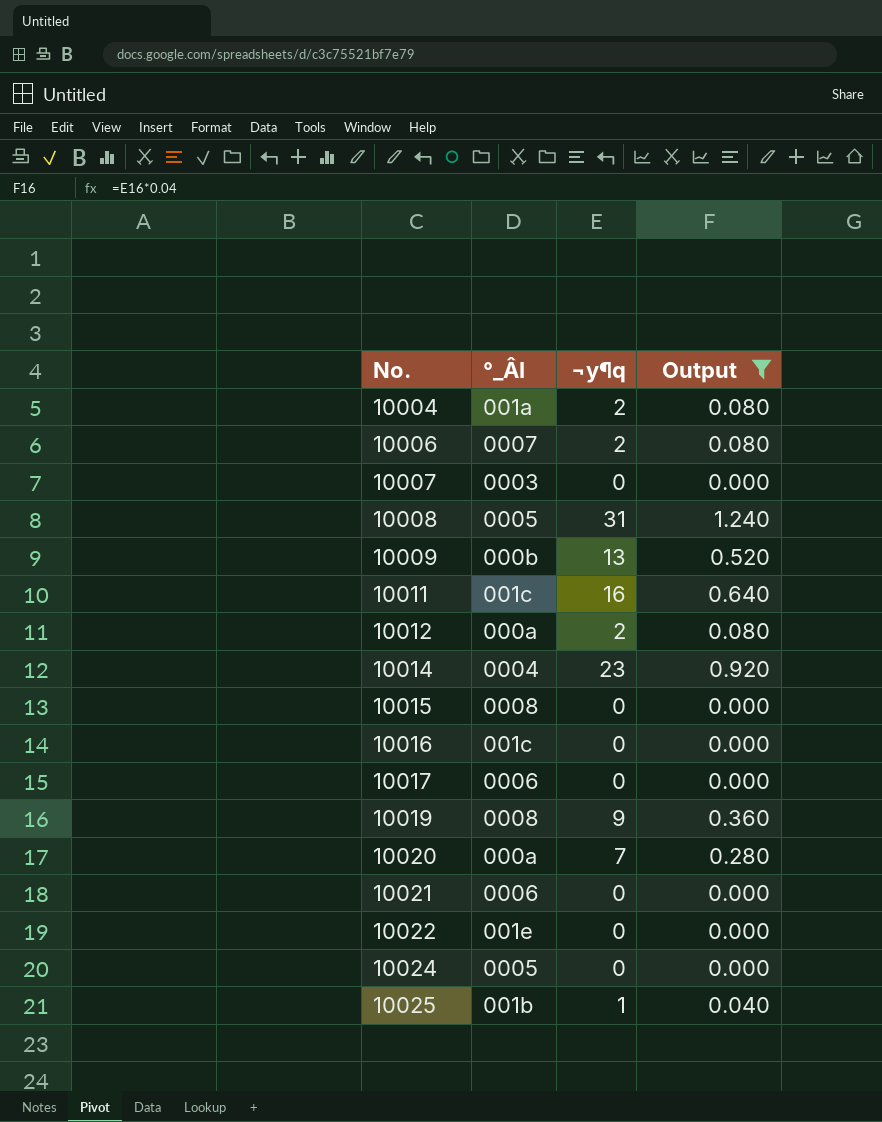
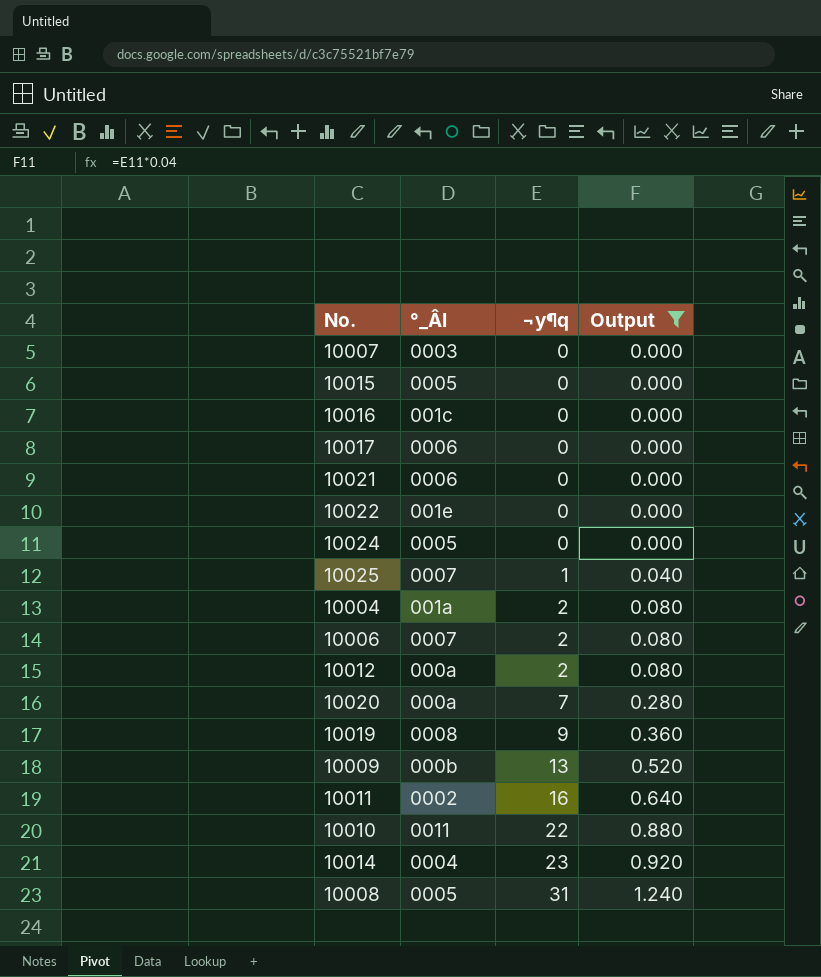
row order: No. ascending -> ¬y¶q ascending
10015 | °_ÂI: 0008 -> 0005
10025 | °_ÂI: 001b -> 0007
10011 | °_ÂI: 001c -> 0002
row 10010: none -> 0011 | 22 | 0.880

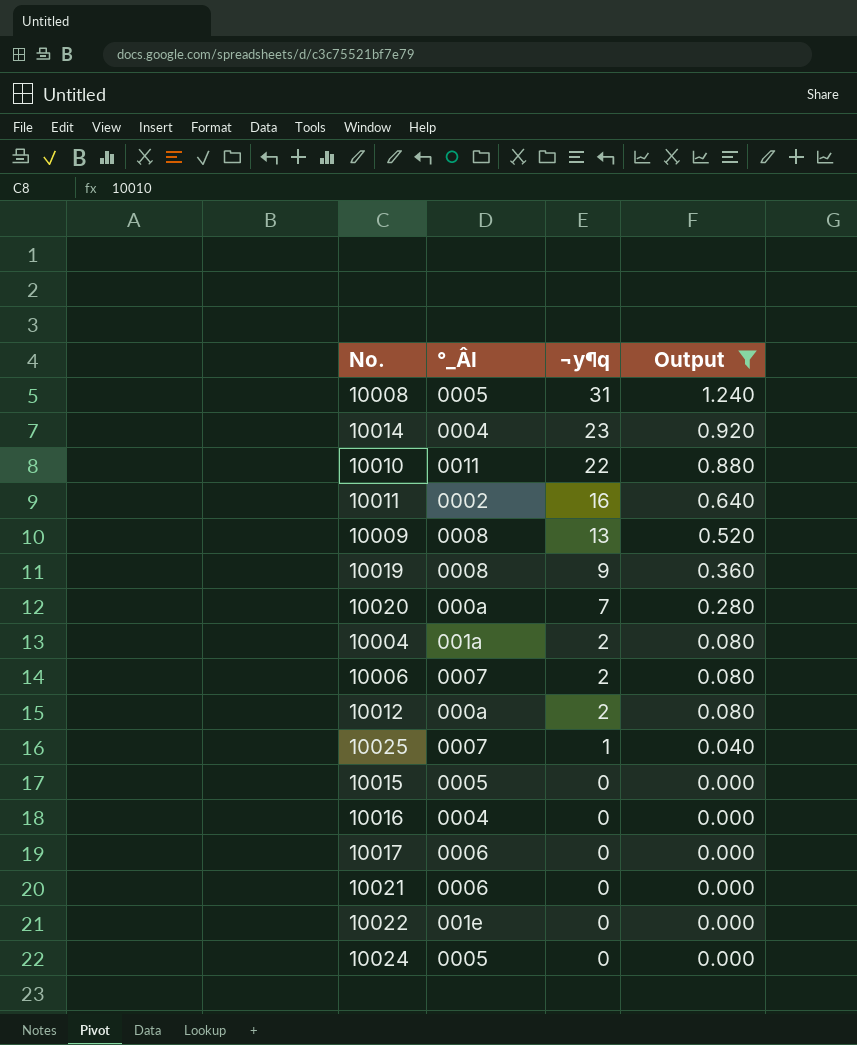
row order: ¬y¶q ascending -> ¬y¶q descending
row 10007: 0003 | 0 | 0.000 -> none
10009 | °_ÂI: 000b -> 0008
10016 | °_ÂI: 001c -> 0004

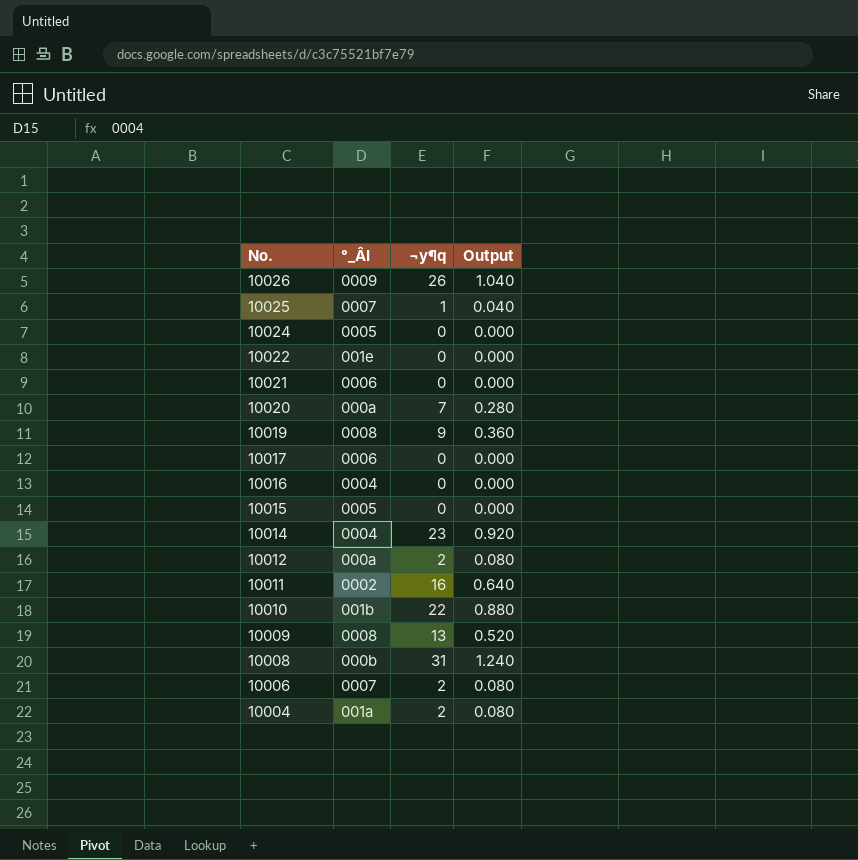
filter: Output != 1.040 -> none
row order: ¬y¶q descending -> No. descending
10010 | °_ÂI: 0011 -> 001b
10008 | °_ÂI: 0005 -> 000b

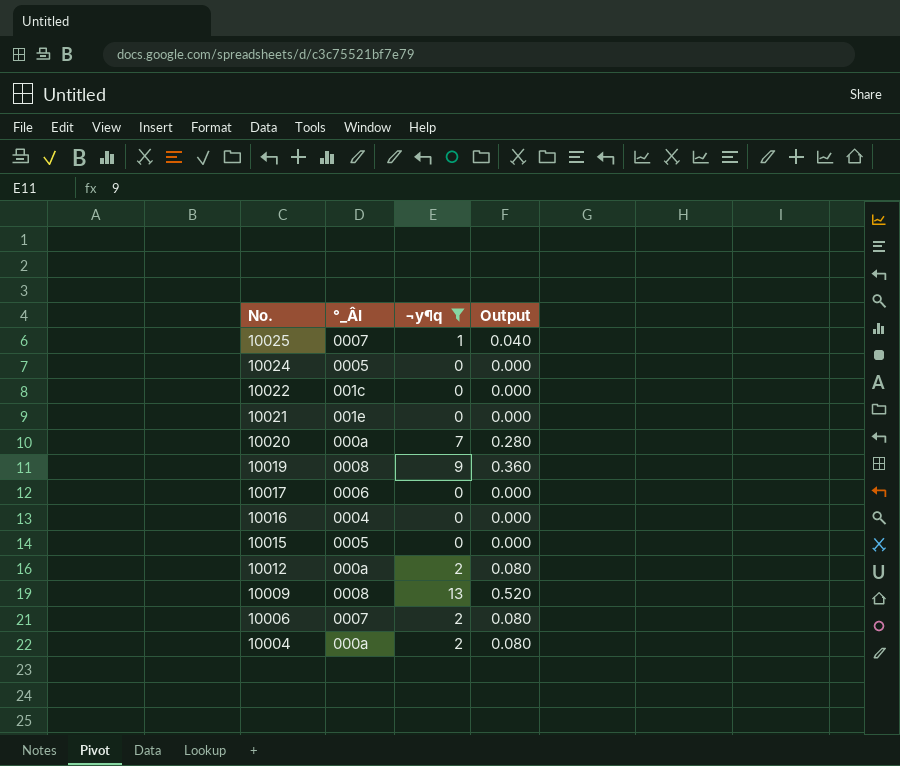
filter: none -> ¬y¶q <= 13
10022 | °_ÂI: 001e -> 001c
10021 | °_ÂI: 0006 -> 001e
10004 | °_ÂI: 001a -> 000a

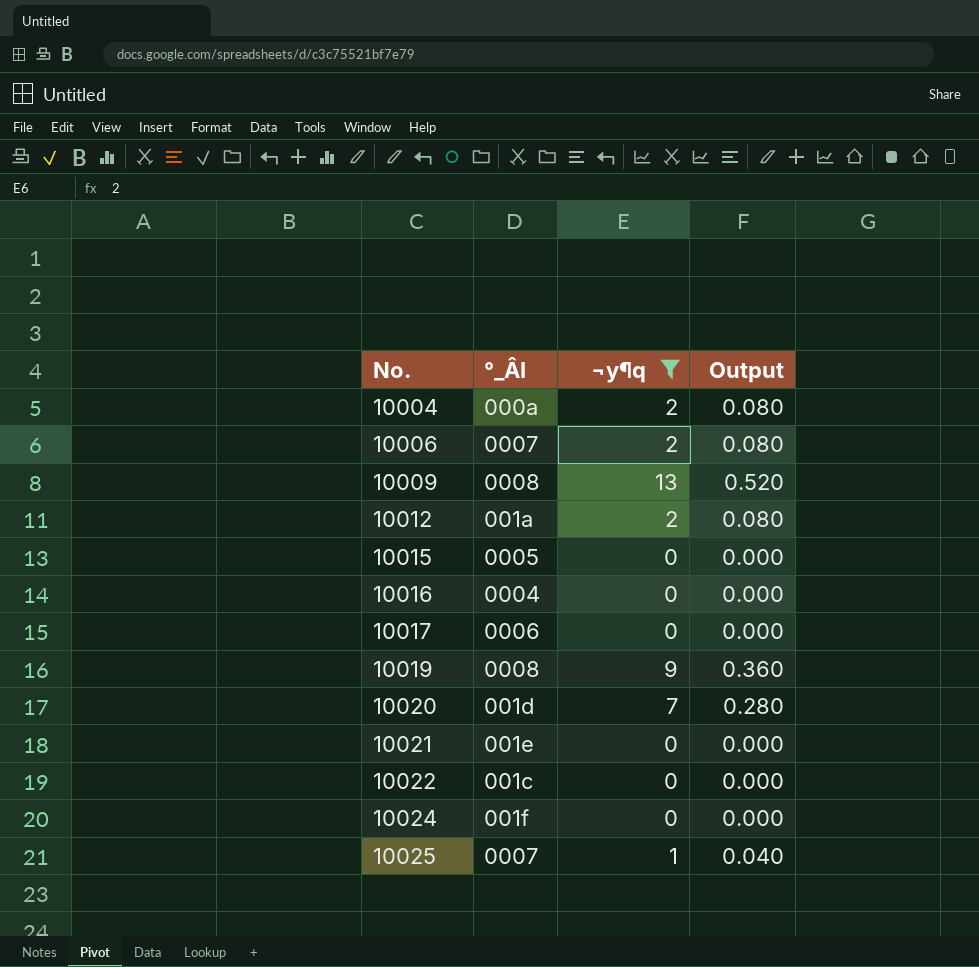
row order: No. descending -> No. ascending
10012 | °_ÂI: 000a -> 001a
10020 | °_ÂI: 000a -> 001d
10024 | °_ÂI: 0005 -> 001f

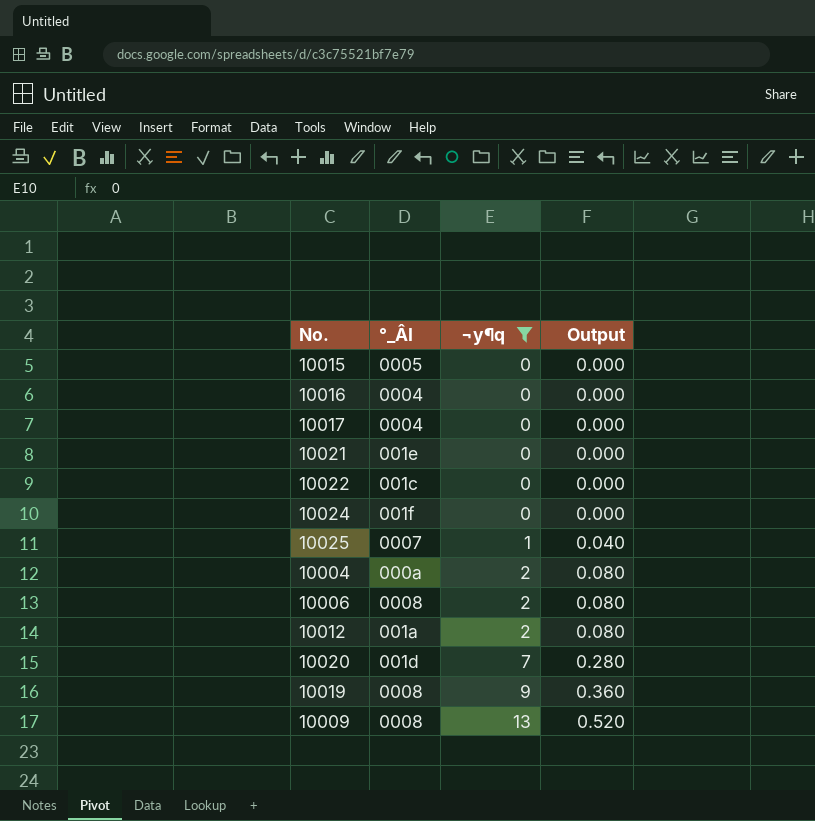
row order: No. ascending -> ¬y¶q ascending
10017 | °_ÂI: 0006 -> 0004
10006 | °_ÂI: 0007 -> 0008

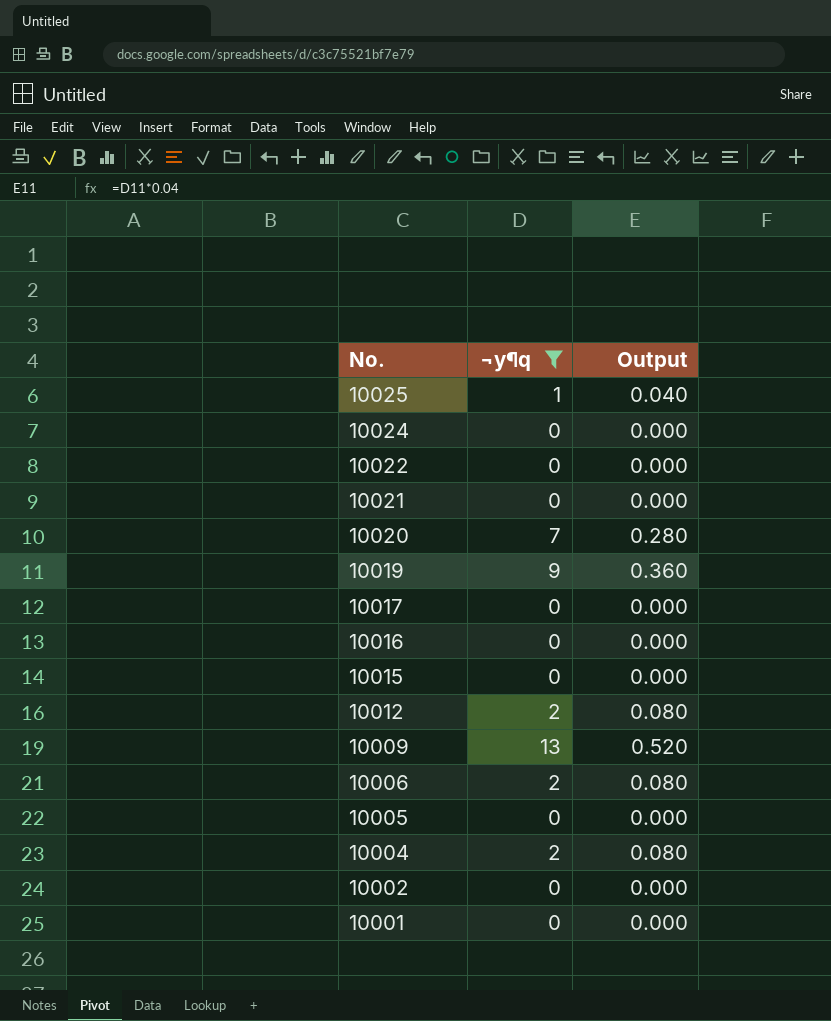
row order: ¬y¶q ascending -> No. descending
column °_ÂI | position: 2 -> none
row 10005: none -> 0 | 0.000
row 10002: none -> 0 | 0.000
row 10001: none -> 0 | 0.000

